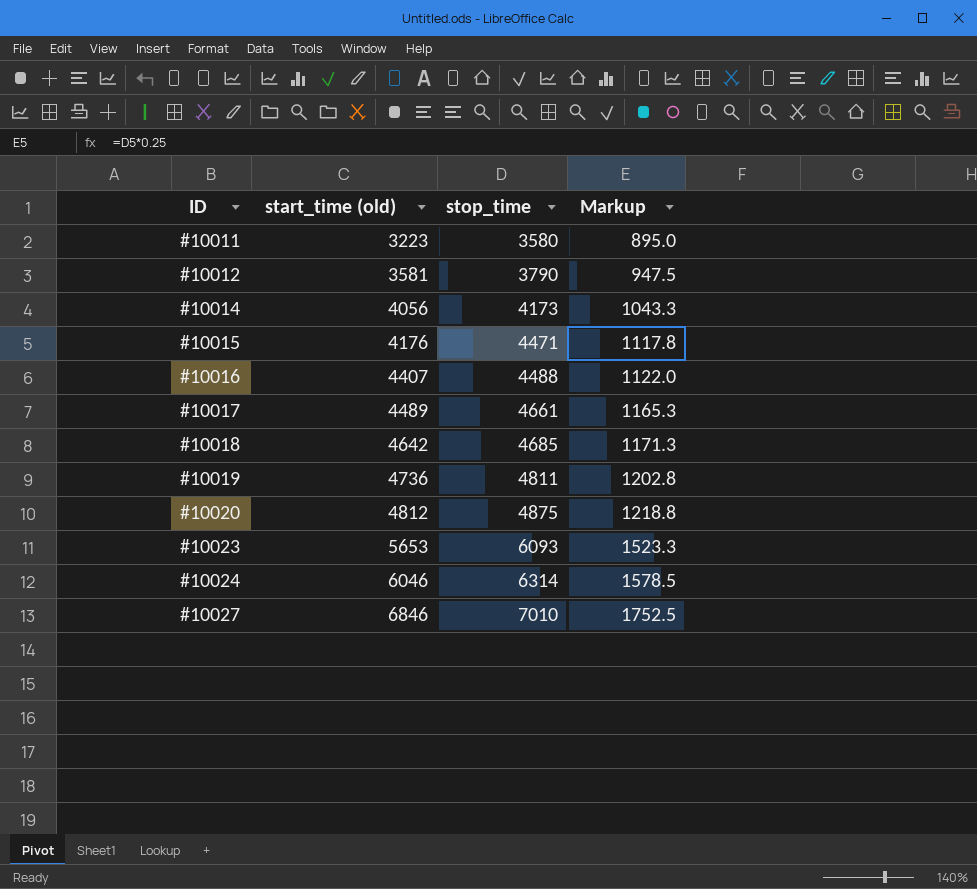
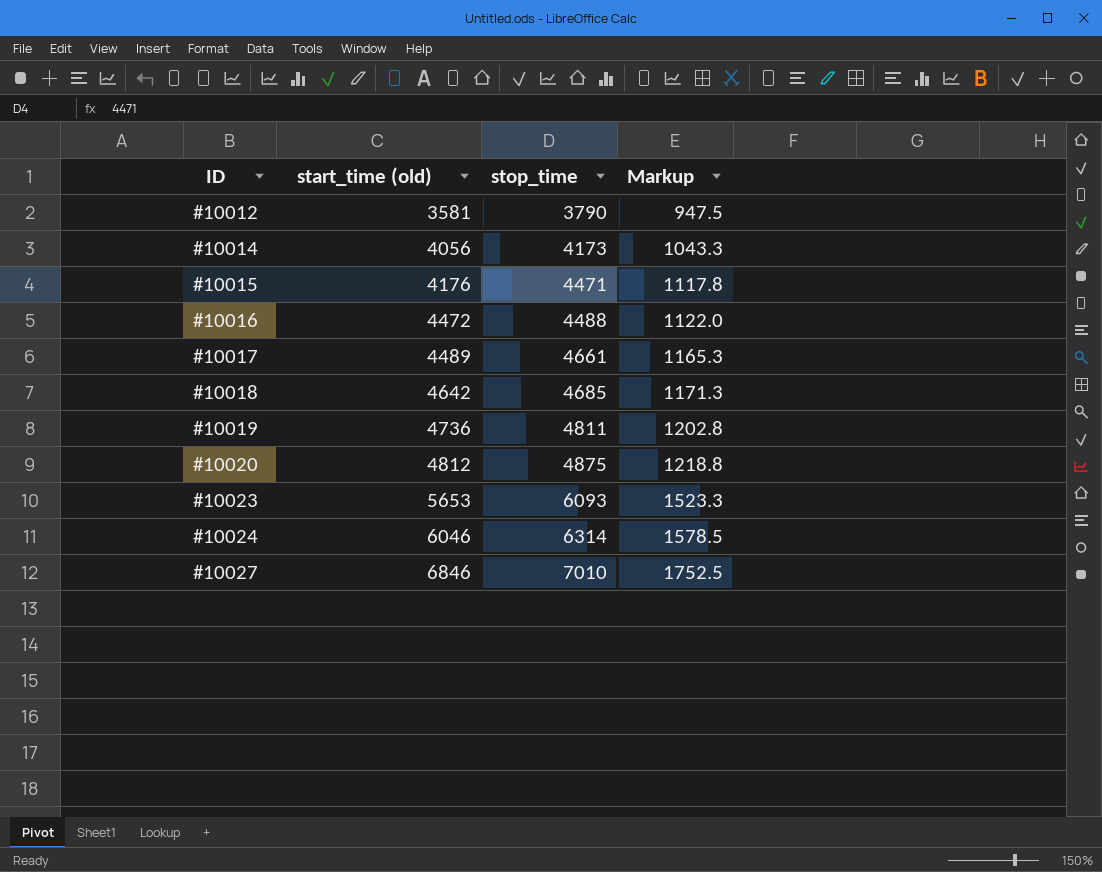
row #10011: 3223 | 3580 | 895.0 -> none
#10016 | start_time (old): 4407 -> 4472

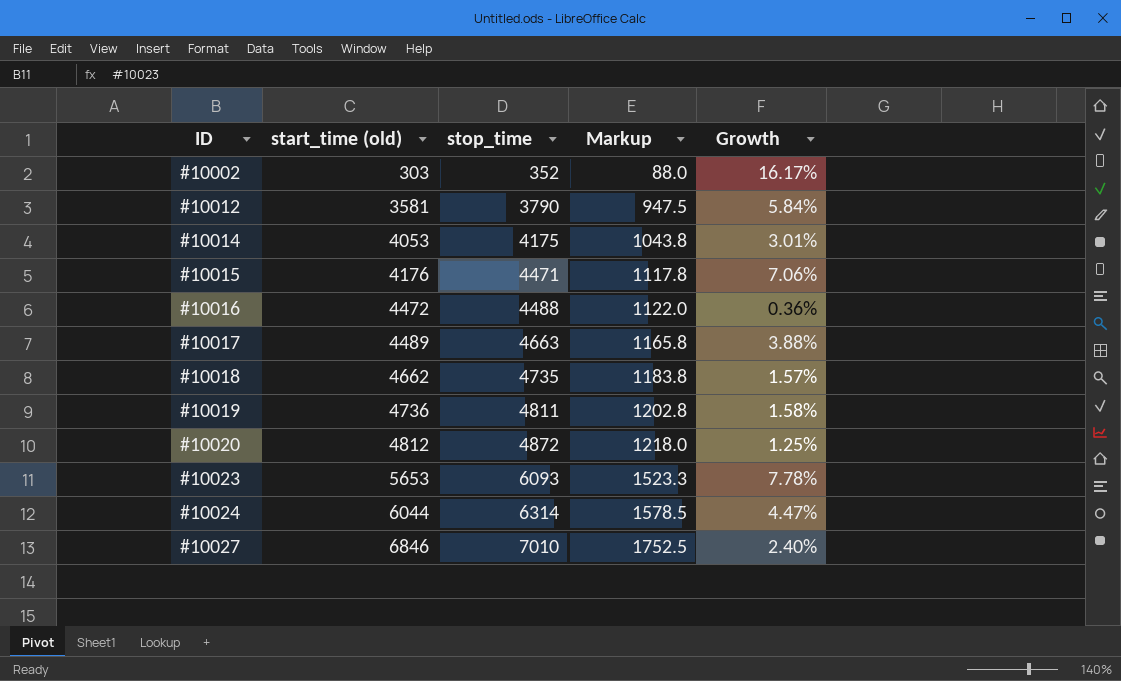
column Growth | formula: none -> ([stop_time] - [start_time (old)]) / [start_time (old)]
row #10002: none -> 303 | 352 | 88.0 | 16.17%
#10014 | start_time (old): 4056 -> 4053
#10014 | stop_time: 4173 -> 4175
#10014 | Markup: 1043.3 -> 1043.8
#10017 | stop_time: 4661 -> 4663
#10017 | Markup: 1165.3 -> 1165.8
#10018 | start_time (old): 4642 -> 4662
#10018 | stop_time: 4685 -> 4735
#10018 | Markup: 1171.3 -> 1183.8
#10020 | stop_time: 4875 -> 4872
#10020 | Markup: 1218.8 -> 1218.0
#10024 | start_time (old): 6046 -> 6044

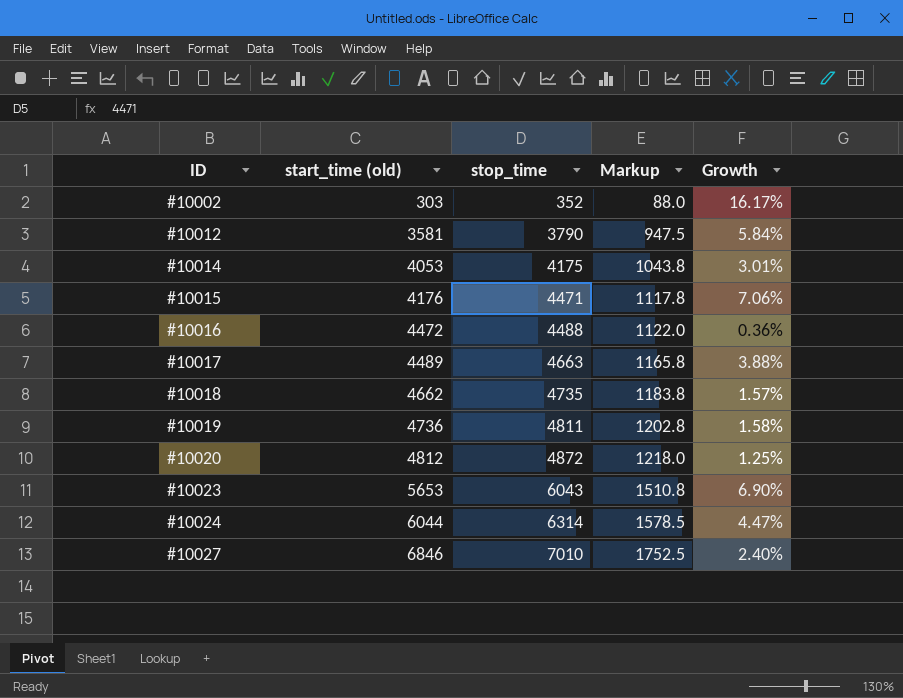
#10023 | stop_time: 6093 -> 6043
#10023 | Markup: 1523.3 -> 1510.8
#10023 | Growth: 7.78% -> 6.90%

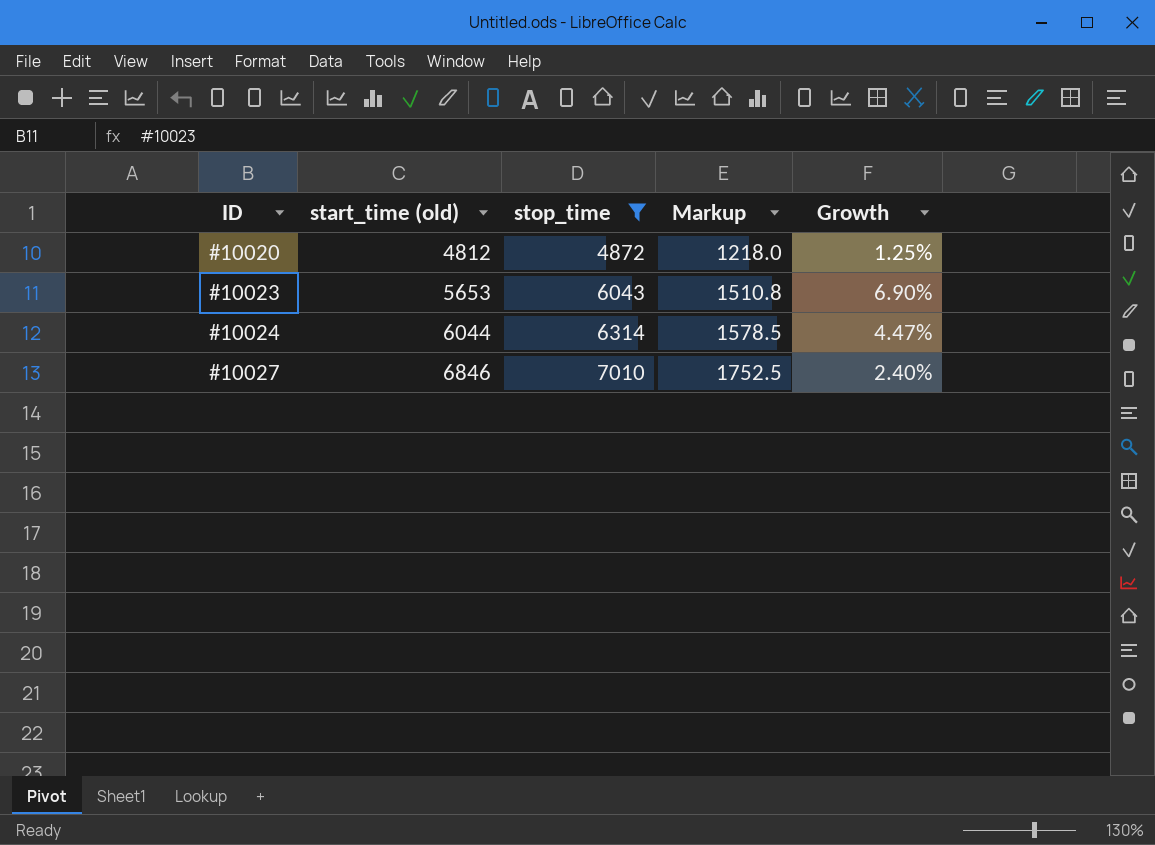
filter: none -> stop_time >= 4872

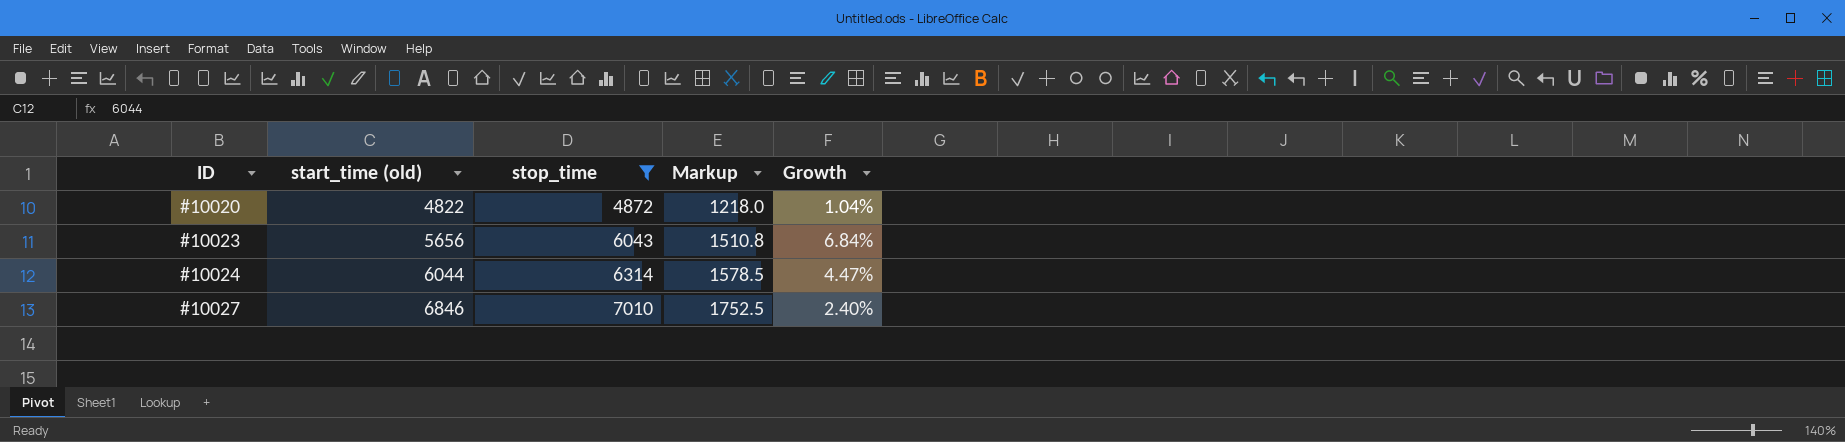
#10020 | start_time (old): 4812 -> 4822
#10020 | Growth: 1.25% -> 1.04%
#10023 | start_time (old): 5653 -> 5656
#10023 | Growth: 6.90% -> 6.84%

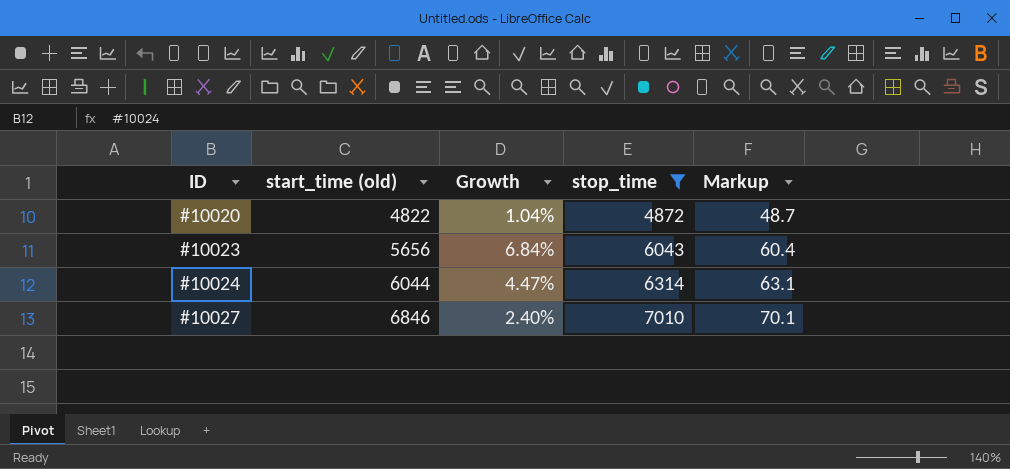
column Growth | position: 5 -> 3
column Markup | formula: [stop_time] * 0.25 -> [stop_time] * 0.01

